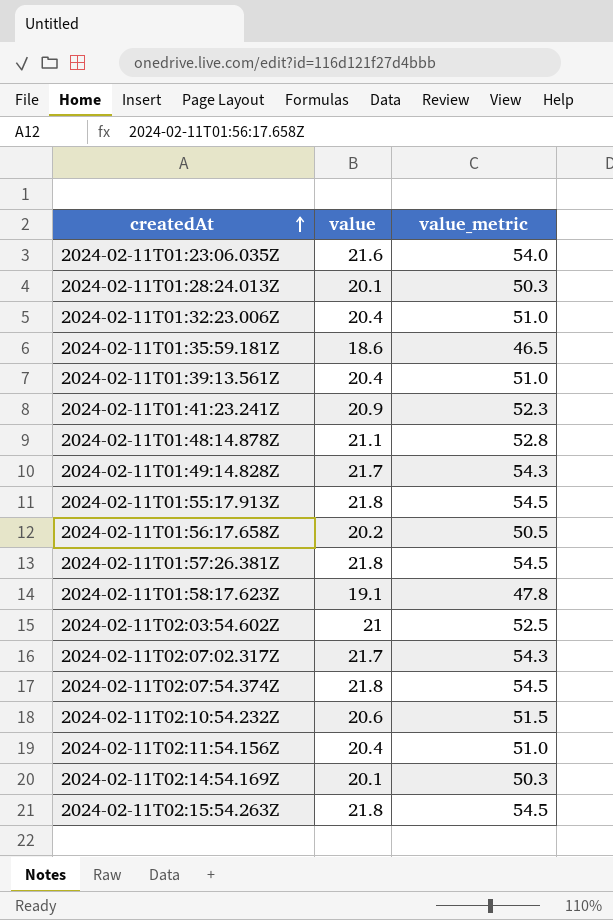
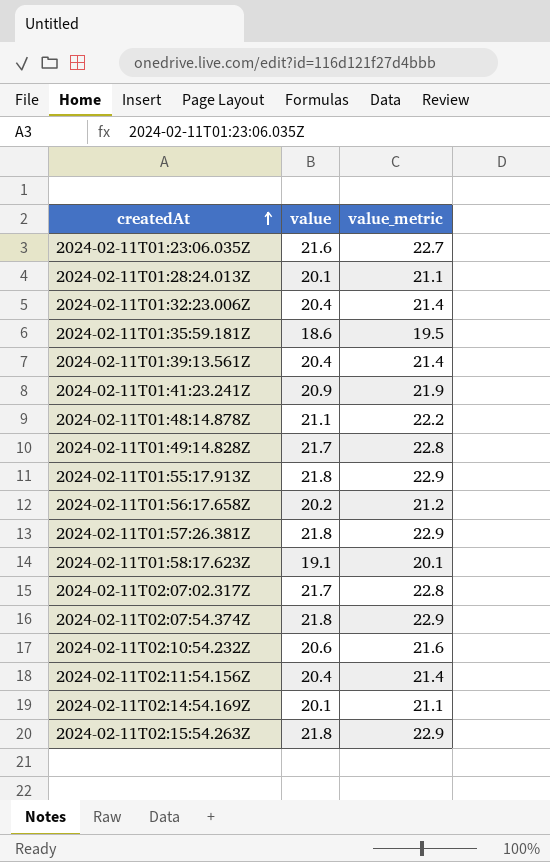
column value_metric | formula: [value] * 2.5 -> [value] * 1.05
row 2024-02-11T02:03:54.602Z: 21 | 52.5 -> none

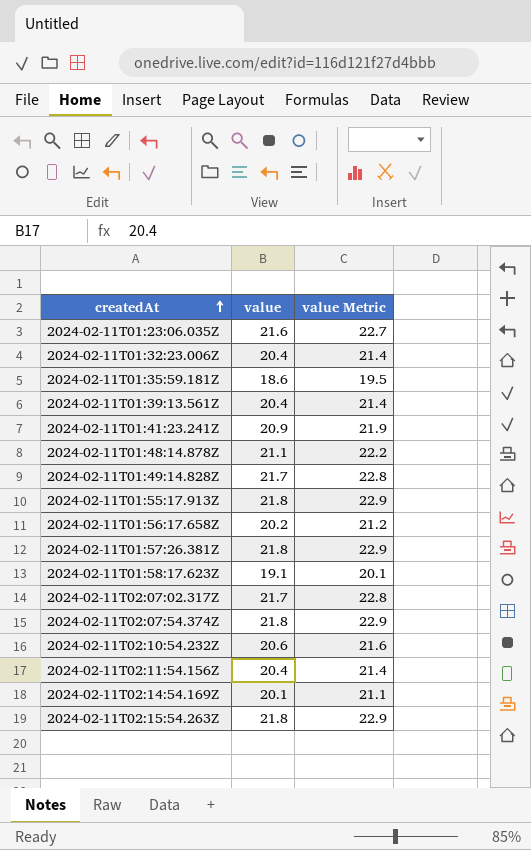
column name: value_metric -> value Metric
row 2024-02-11T01:28:24.013Z: 20.1 | 21.1 -> none

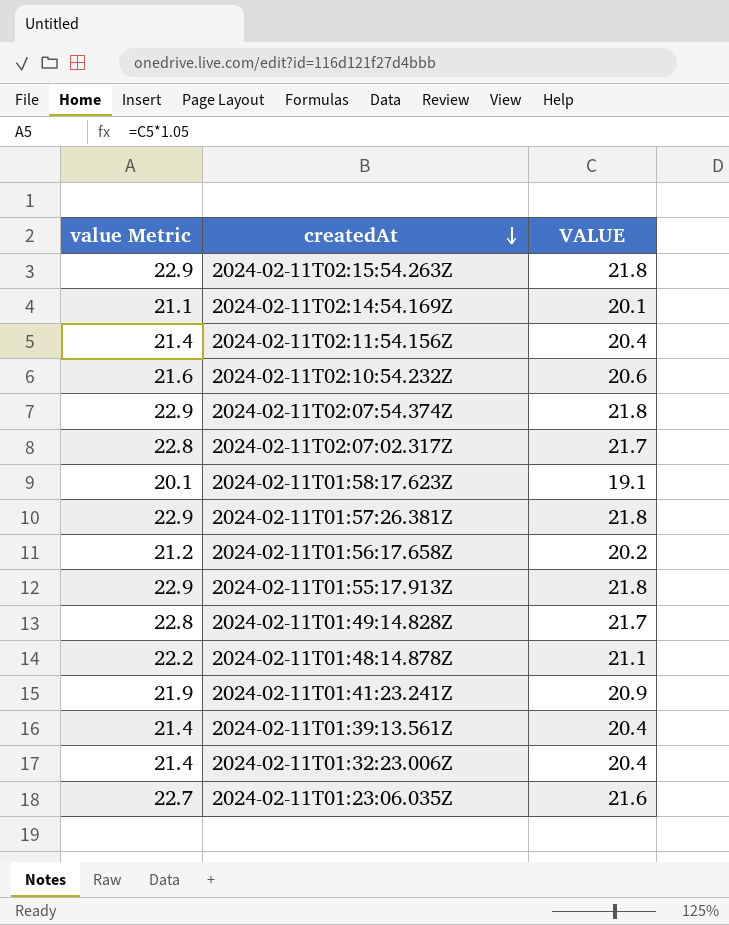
row order: createdAt ascending -> createdAt descending
column value Metric | position: 3 -> 1
column name: value -> VALUE
row 2024-02-11T01:35:59.181Z: 18.6 | 19.5 -> none

